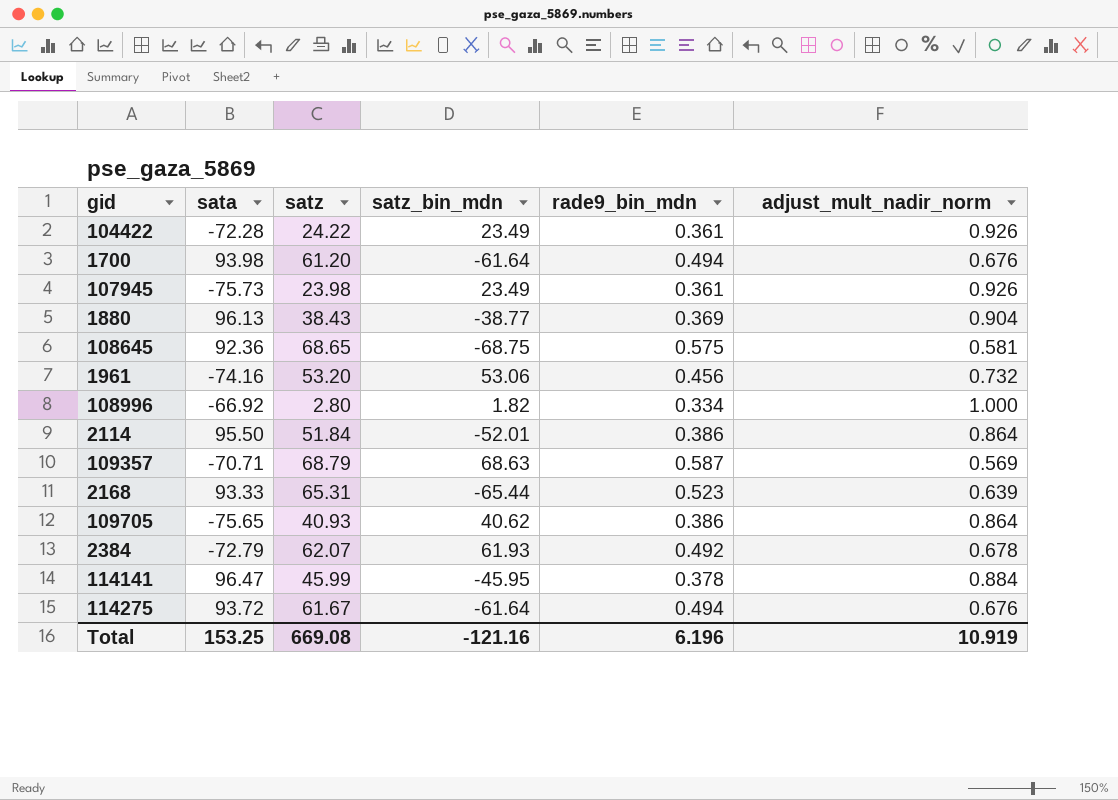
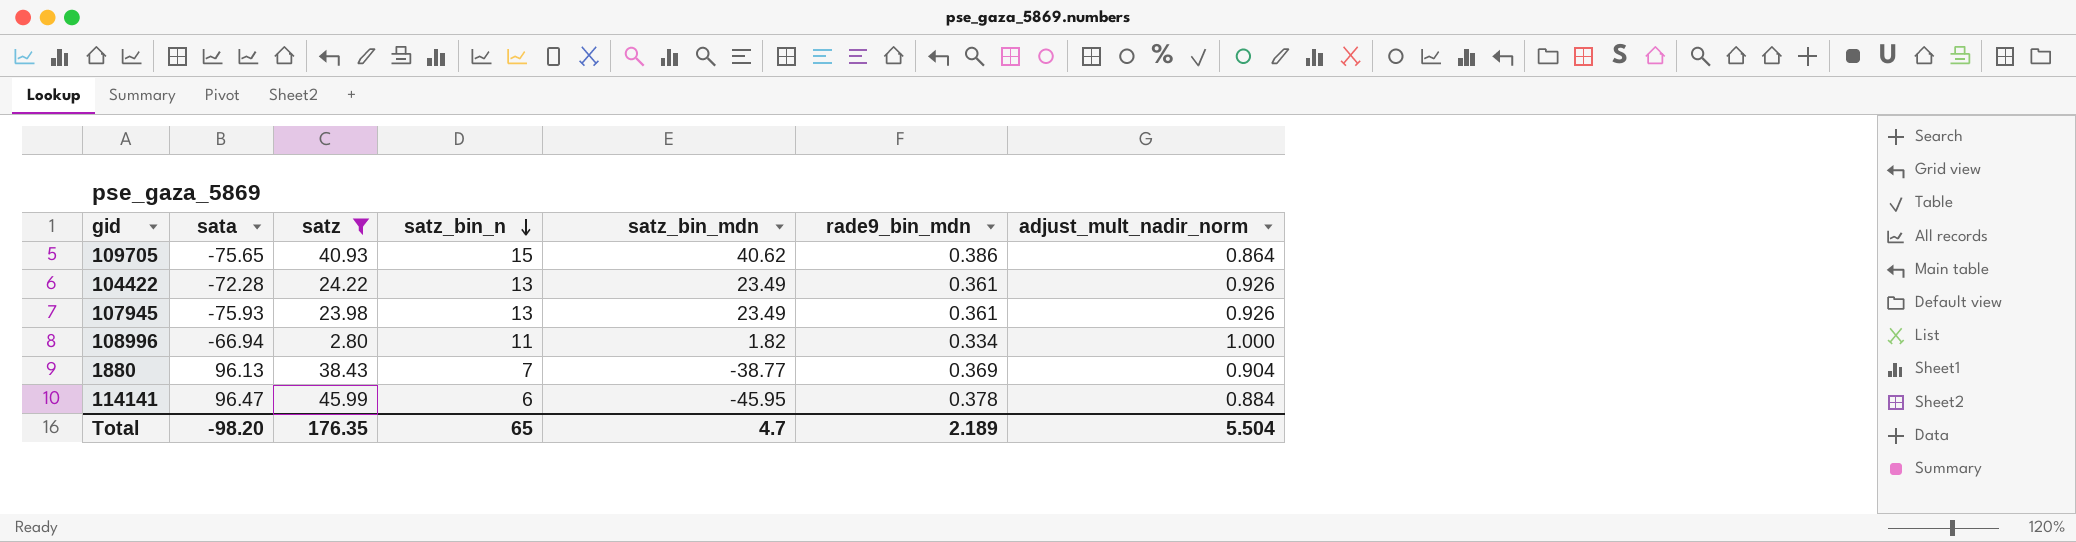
filter: none -> satz <= 45.99
row order: none -> satz_bin_n descending
column satz_bin_n | position: none -> 4
107945 | sata: -75.73 -> -75.93
108996 | sata: -66.92 -> -66.94
Total | sata: 153.25 -> -98.20
Total | satz: 669.08 -> 176.35
Total | satz_bin_mdn: -121.16 -> 4.7
Total | rade9_bin_mdn: 6.196 -> 2.189
Total | adjust_mult_nadir_norm: 10.919 -> 5.504

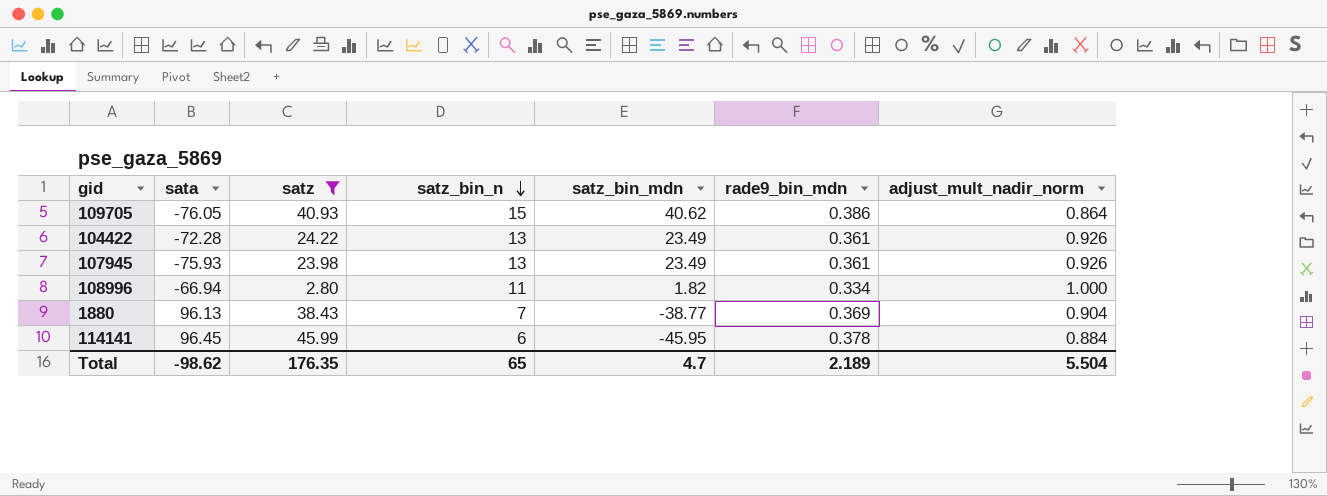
109705 | sata: -75.65 -> -76.05
114141 | sata: 96.47 -> 96.45
Total | sata: -98.20 -> -98.62

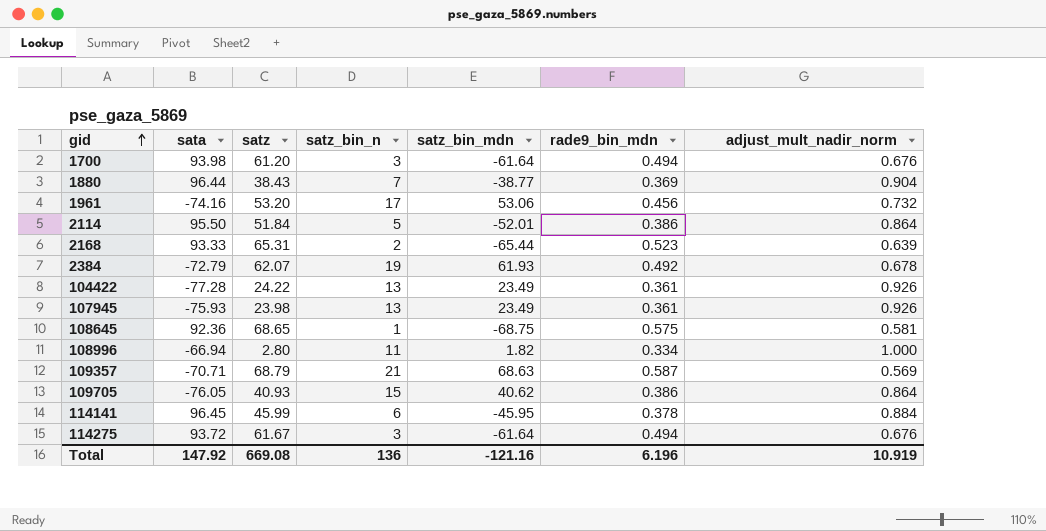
filter: satz <= 45.99 -> none
row order: satz_bin_n descending -> gid ascending
1880 | sata: 96.13 -> 96.44
104422 | sata: -72.28 -> -77.28
Total | sata: -98.62 -> 147.92
Total | satz: 176.35 -> 669.08
Total | satz_bin_n: 65 -> 136
Total | satz_bin_mdn: 4.7 -> -121.16
Total | rade9_bin_mdn: 2.189 -> 6.196
Total | adjust_mult_nadir_norm: 5.504 -> 10.919

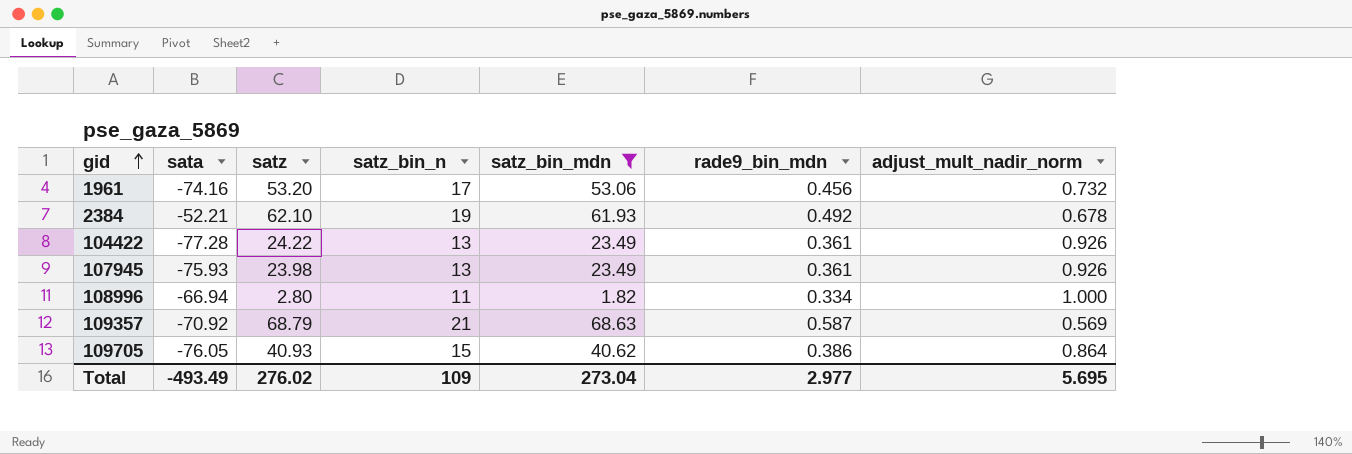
filter: none -> satz_bin_mdn >= 1.82
2384 | sata: -72.79 -> -52.21
2384 | satz: 62.07 -> 62.10
109357 | sata: -70.71 -> -70.92
Total | sata: 147.92 -> -493.49
Total | satz: 669.08 -> 276.02
Total | satz_bin_n: 136 -> 109
Total | satz_bin_mdn: -121.16 -> 273.04
Total | rade9_bin_mdn: 6.196 -> 2.977
Total | adjust_mult_nadir_norm: 10.919 -> 5.695

